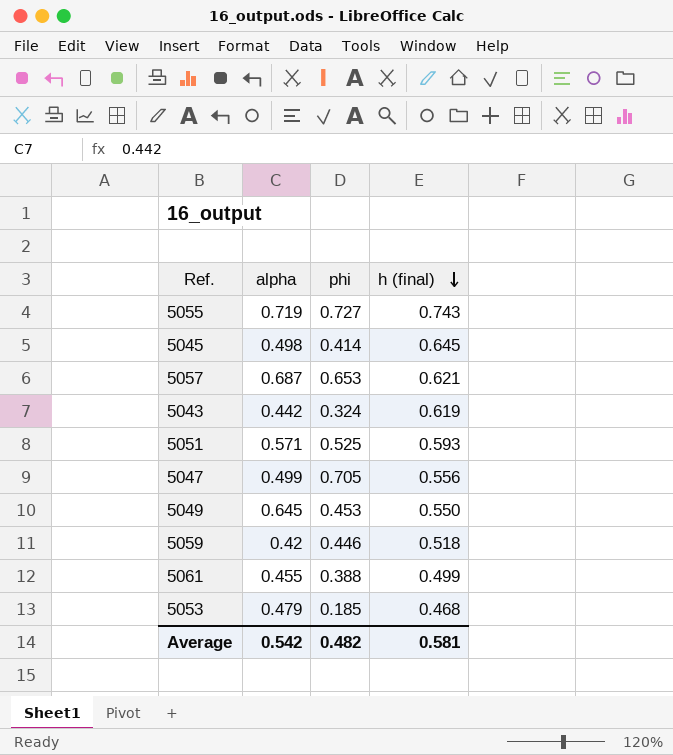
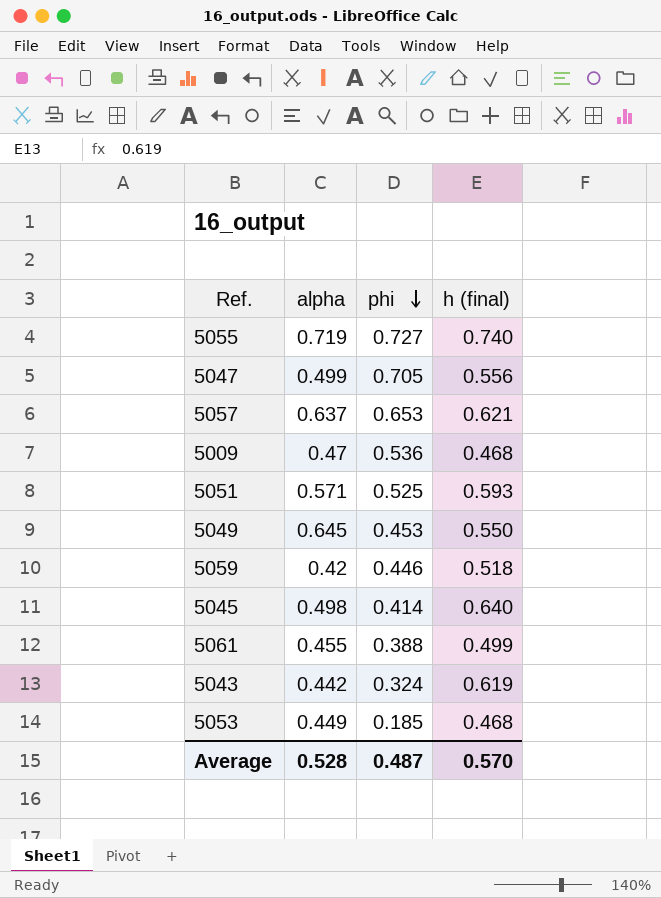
row order: h (final) descending -> phi descending
5055 | h (final): 0.743 -> 0.740
5057 | alpha: 0.687 -> 0.637
row 5009: none -> 0.47 | 0.536 | 0.468
5045 | h (final): 0.645 -> 0.640
5053 | alpha: 0.479 -> 0.449
Average | alpha: 0.542 -> 0.528
Average | phi: 0.482 -> 0.487
Average | h (final): 0.581 -> 0.570

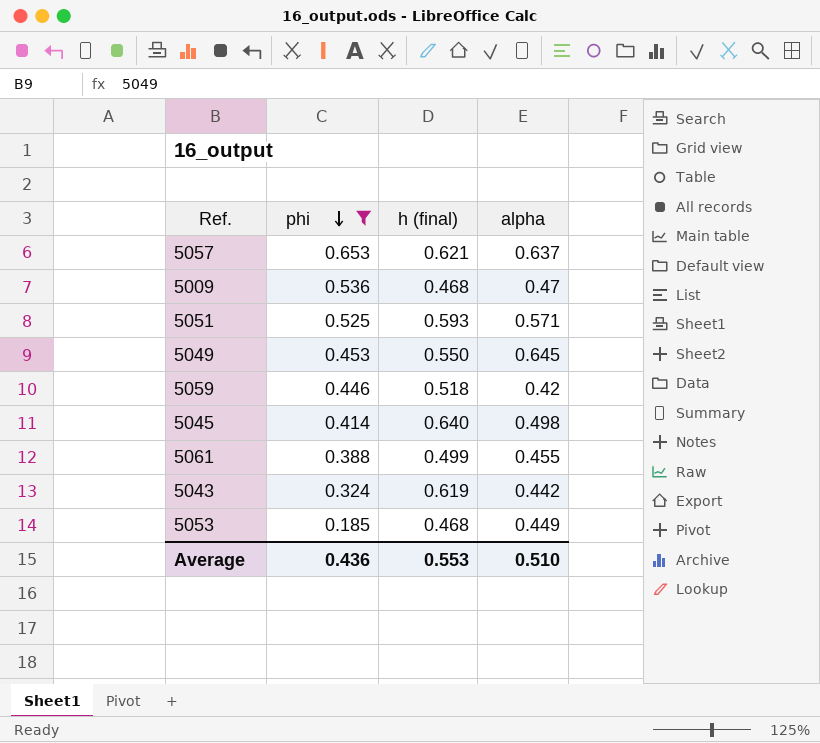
filter: none -> phi <= 0.653
column alpha | position: 2 -> 4
Average | phi: 0.487 -> 0.436
Average | h (final): 0.570 -> 0.553
Average | alpha: 0.528 -> 0.510

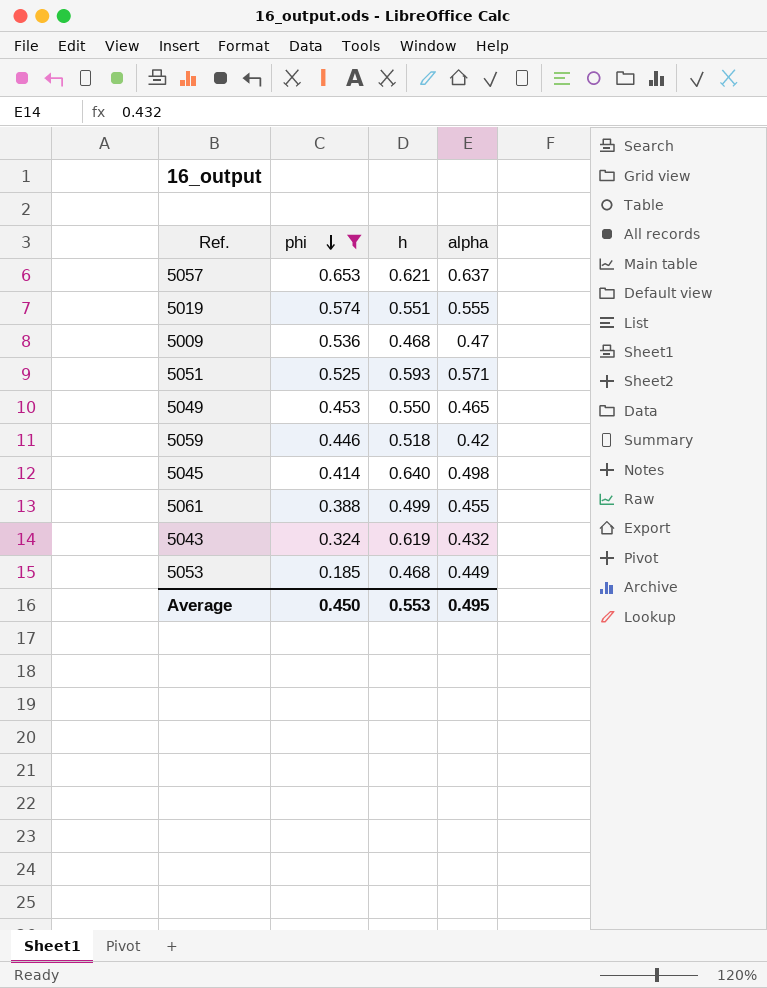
column name: h (final) -> h
row 5019: none -> 0.574 | 0.551 | 0.555
5049 | alpha: 0.645 -> 0.465
5043 | alpha: 0.442 -> 0.432
Average | phi: 0.436 -> 0.450
Average | alpha: 0.510 -> 0.495

